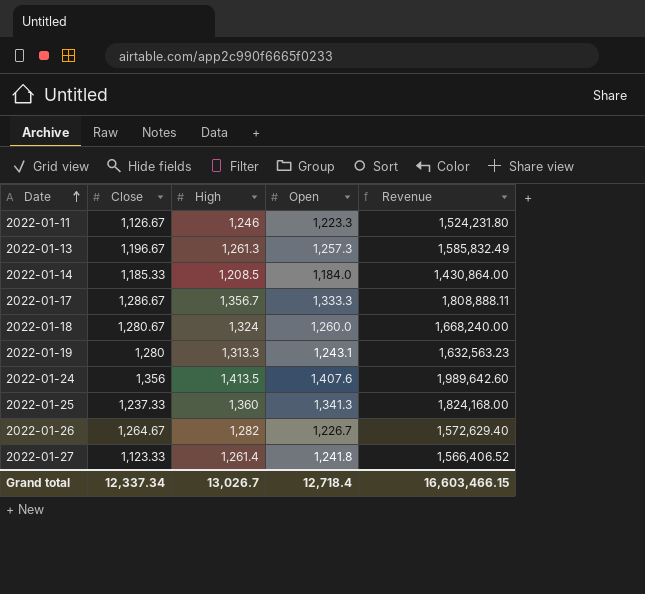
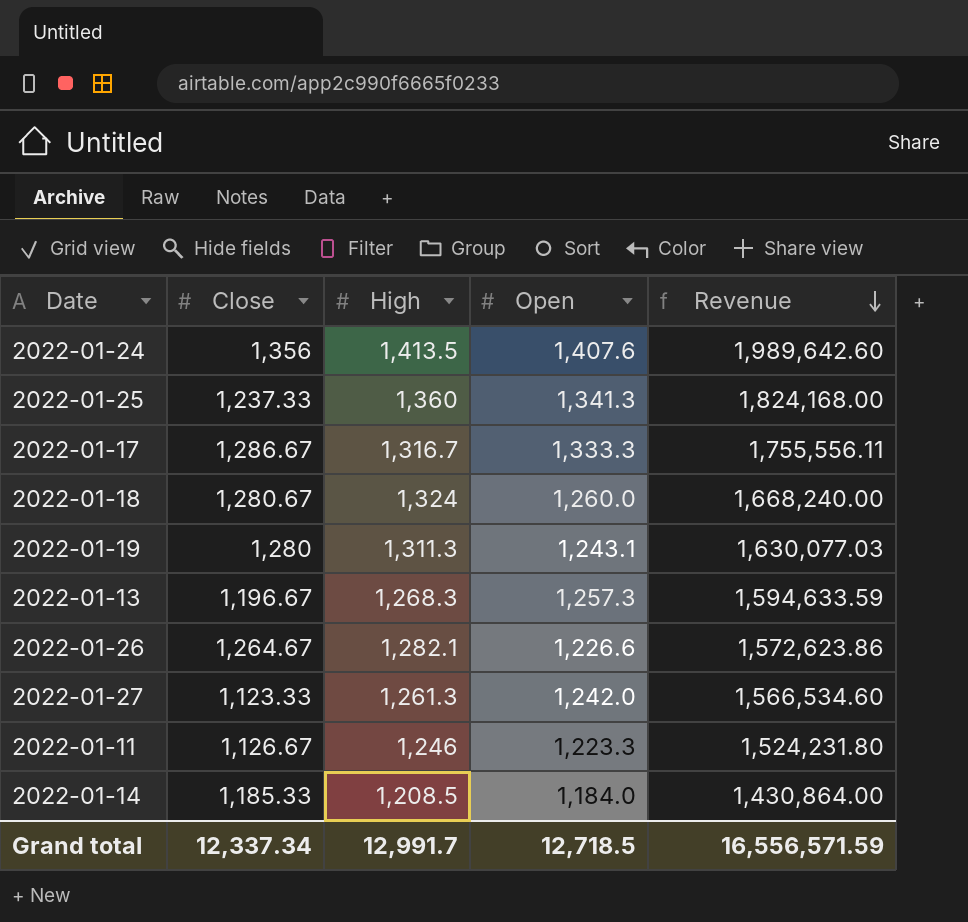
row order: Date ascending -> Revenue descending
2022-01-17 | High: 1,356.7 -> 1,316.7
2022-01-17 | Revenue: 1,808,888.11 -> 1,755,556.11
2022-01-19 | High: 1,313.3 -> 1,311.3
2022-01-19 | Revenue: 1,632,563.23 -> 1,630,077.03
2022-01-13 | High: 1,261.3 -> 1,268.3
2022-01-13 | Revenue: 1,585,832.49 -> 1,594,633.59
2022-01-26 | High: 1,282 -> 1,282.1
2022-01-26 | Open: 1,226.7 -> 1,226.6
2022-01-26 | Revenue: 1,572,629.40 -> 1,572,623.86
2022-01-27 | High: 1,261.4 -> 1,261.3
2022-01-27 | Open: 1,241.8 -> 1,242.0
2022-01-27 | Revenue: 1,566,406.52 -> 1,566,534.60
Grand total | High: 13,026.7 -> 12,991.7
Grand total | Open: 12,718.4 -> 12,718.5
Grand total | Revenue: 16,603,466.15 -> 16,556,571.59

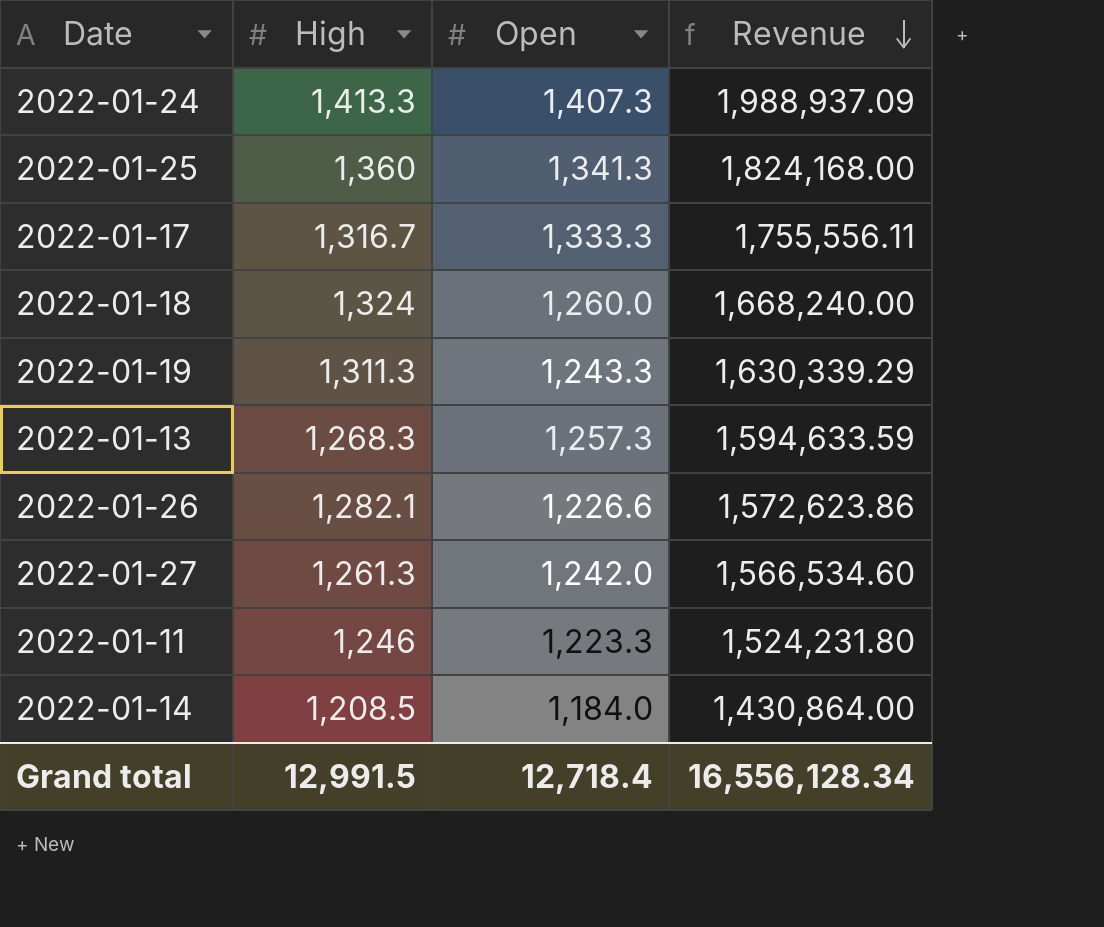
column Close | position: 2 -> none
2022-01-24 | High: 1,413.5 -> 1,413.3
2022-01-24 | Open: 1,407.6 -> 1,407.3
2022-01-24 | Revenue: 1,989,642.60 -> 1,988,937.09
2022-01-19 | Open: 1,243.1 -> 1,243.3
2022-01-19 | Revenue: 1,630,077.03 -> 1,630,339.29
Grand total | High: 12,991.7 -> 12,991.5
Grand total | Open: 12,718.5 -> 12,718.4
Grand total | Revenue: 16,556,571.59 -> 16,556,128.34

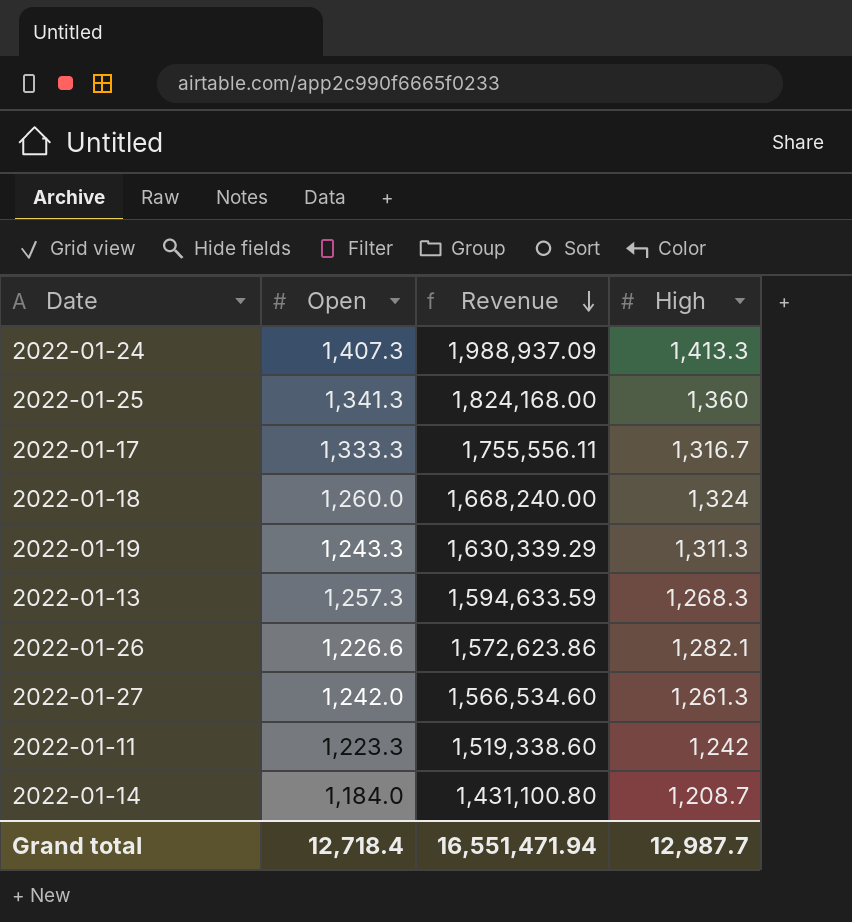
column High | position: 2 -> 4
2022-01-11 | Revenue: 1,524,231.80 -> 1,519,338.60
2022-01-11 | High: 1,246 -> 1,242
2022-01-14 | Revenue: 1,430,864.00 -> 1,431,100.80
2022-01-14 | High: 1,208.5 -> 1,208.7
Grand total | Revenue: 16,556,128.34 -> 16,551,471.94
Grand total | High: 12,991.5 -> 12,987.7

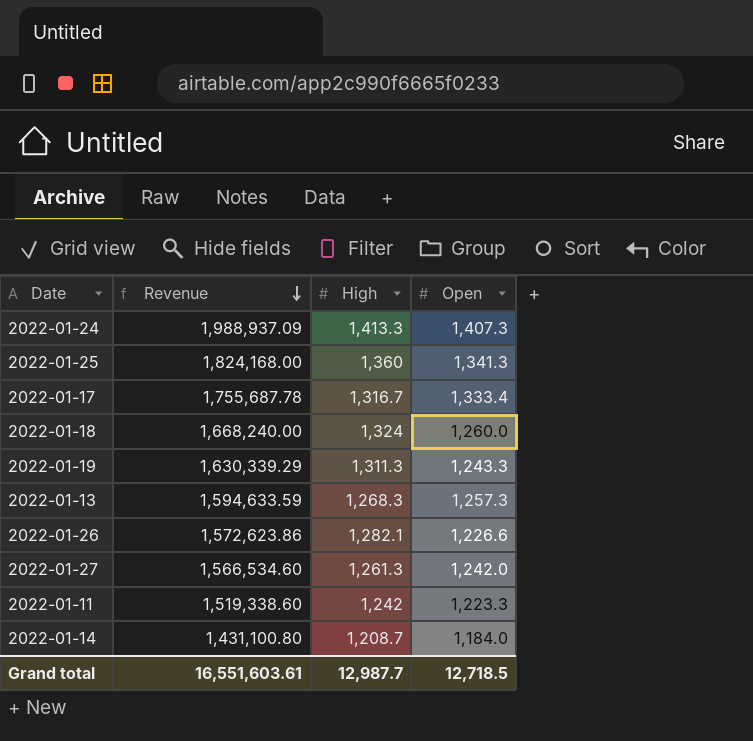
column Open | position: 2 -> 4
2022-01-17 | Revenue: 1,755,556.11 -> 1,755,687.78
2022-01-17 | Open: 1,333.3 -> 1,333.4
Grand total | Revenue: 16,551,471.94 -> 16,551,603.61
Grand total | Open: 12,718.4 -> 12,718.5

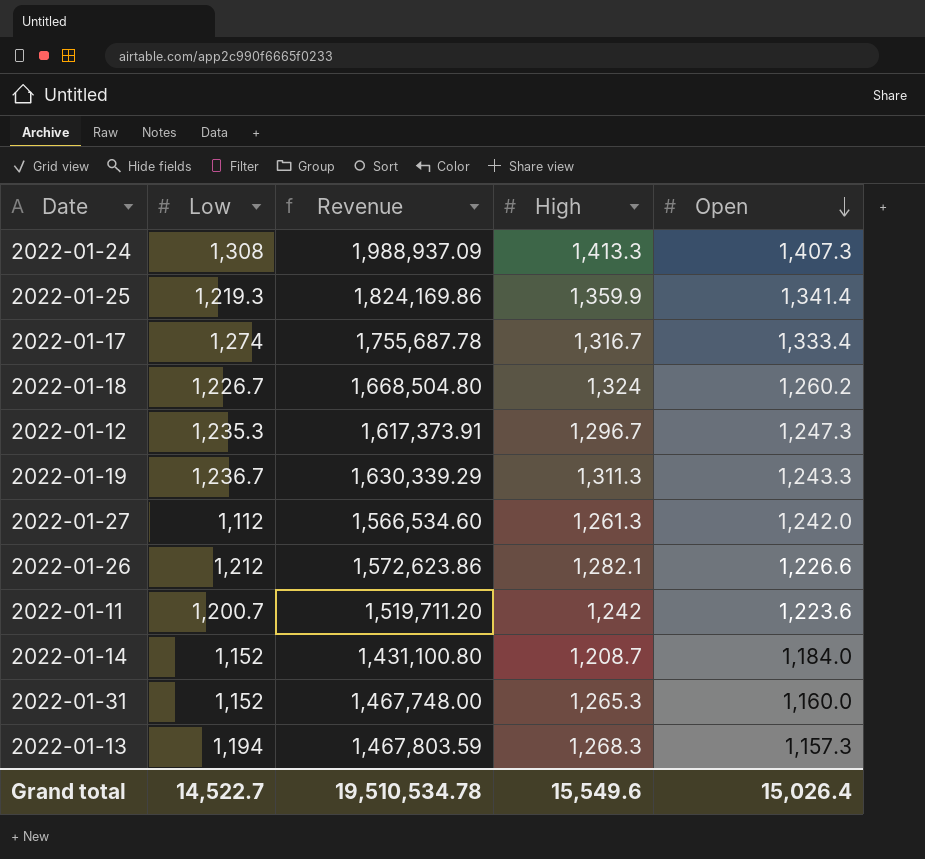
row order: Revenue descending -> Open descending
column Low | position: none -> 2
2022-01-25 | Revenue: 1,824,168.00 -> 1,824,169.86
2022-01-25 | High: 1,360 -> 1,359.9
2022-01-25 | Open: 1,341.3 -> 1,341.4
2022-01-18 | Revenue: 1,668,240.00 -> 1,668,504.80
2022-01-18 | Open: 1,260.0 -> 1,260.2
row 2022-01-12: none -> 1,235.3 | 1,617,373.91 | 1,296.7 | 1,247.3
2022-01-11 | Revenue: 1,519,338.60 -> 1,519,711.20
2022-01-11 | Open: 1,223.3 -> 1,223.6
row 2022-01-31: none -> 1,152 | 1,467,748.00 | 1,265.3 | 1,160.0
2022-01-13 | Revenue: 1,594,633.59 -> 1,467,803.59
2022-01-13 | Open: 1,257.3 -> 1,157.3
Grand total | Revenue: 16,551,603.61 -> 19,510,534.78
Grand total | High: 12,987.7 -> 15,549.6
Grand total | Open: 12,718.5 -> 15,026.4

